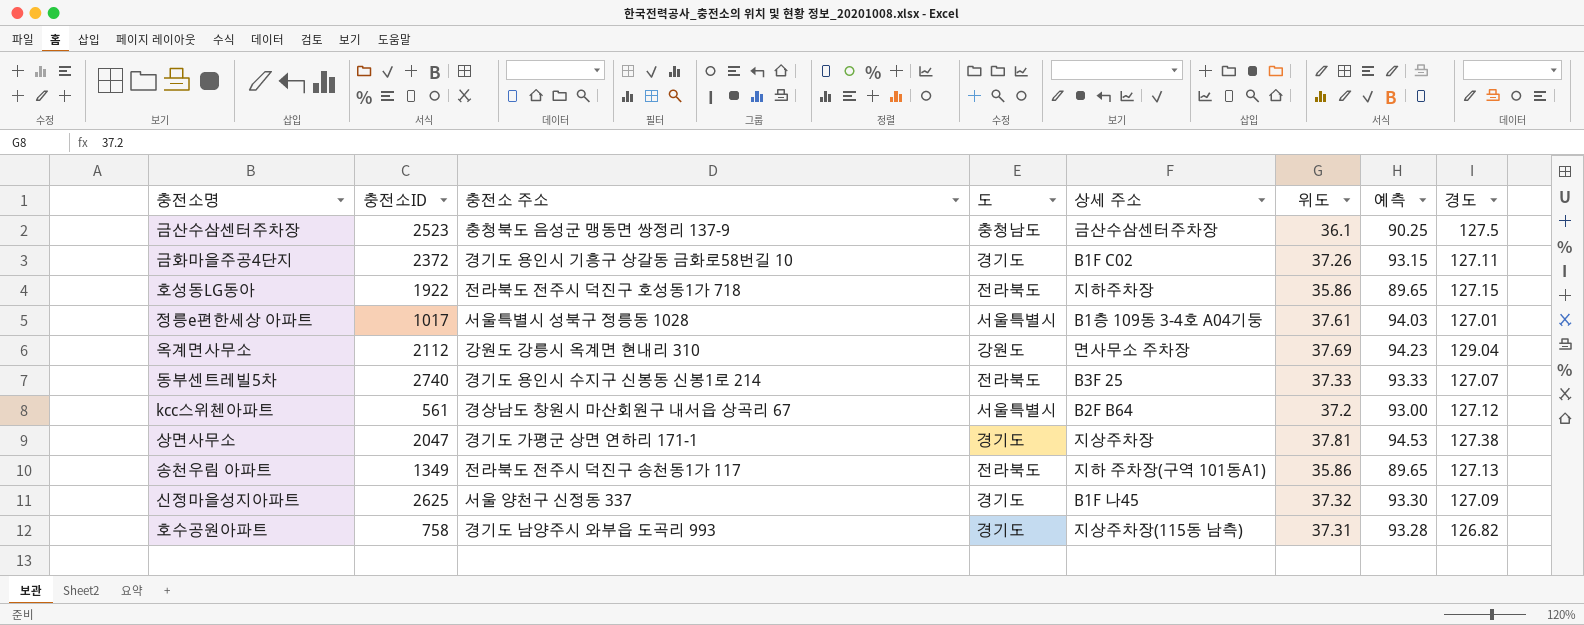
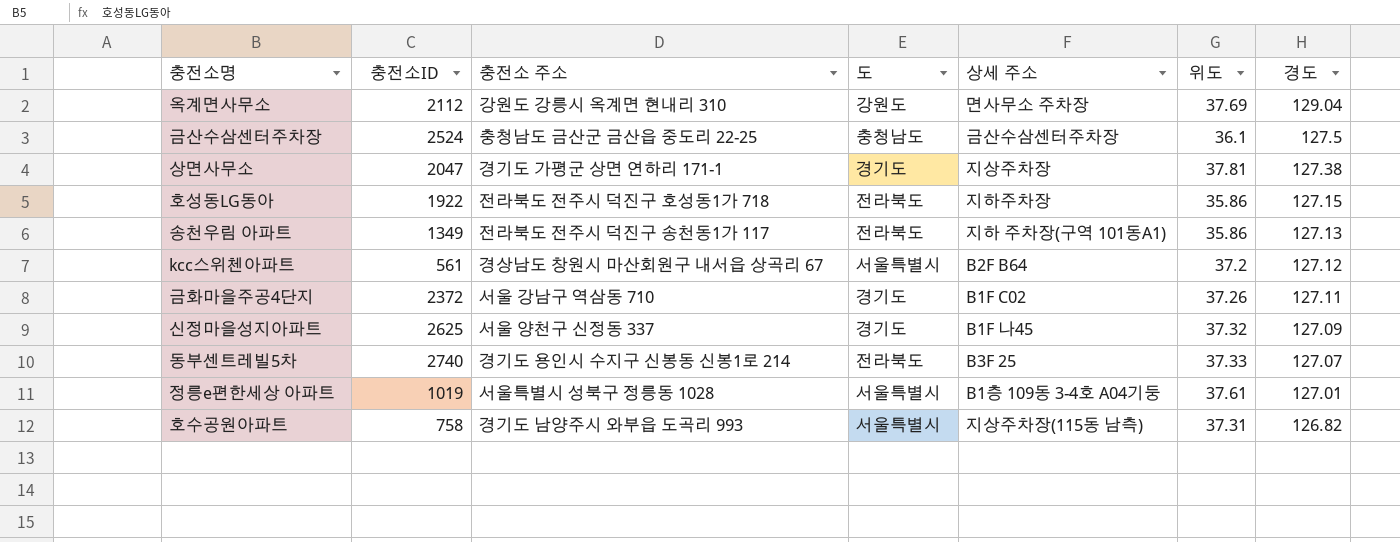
row order: none -> 경도 descending
column 예측 | formula: [위도] * 2.5 -> none
금산수삼센터주차장 | 충전소ID: 2523 -> 2524
금산수삼센터주차장 | 충전소 주소: 충청북도 음성군 맹동면 쌍정리 137-9 -> 충청남도 금산군 금산읍 중도리 22-25
금화마을주공4단지 | 충전소 주소: 경기도 용인시 기흥구 상갈동 금화로58번길 10 -> 서울 강남구 역삼동 710
정릉e편한세상 아파트 | 충전소ID: 1017 -> 1019
호수공원아파트 | 도: 경기도 -> 서울특별시

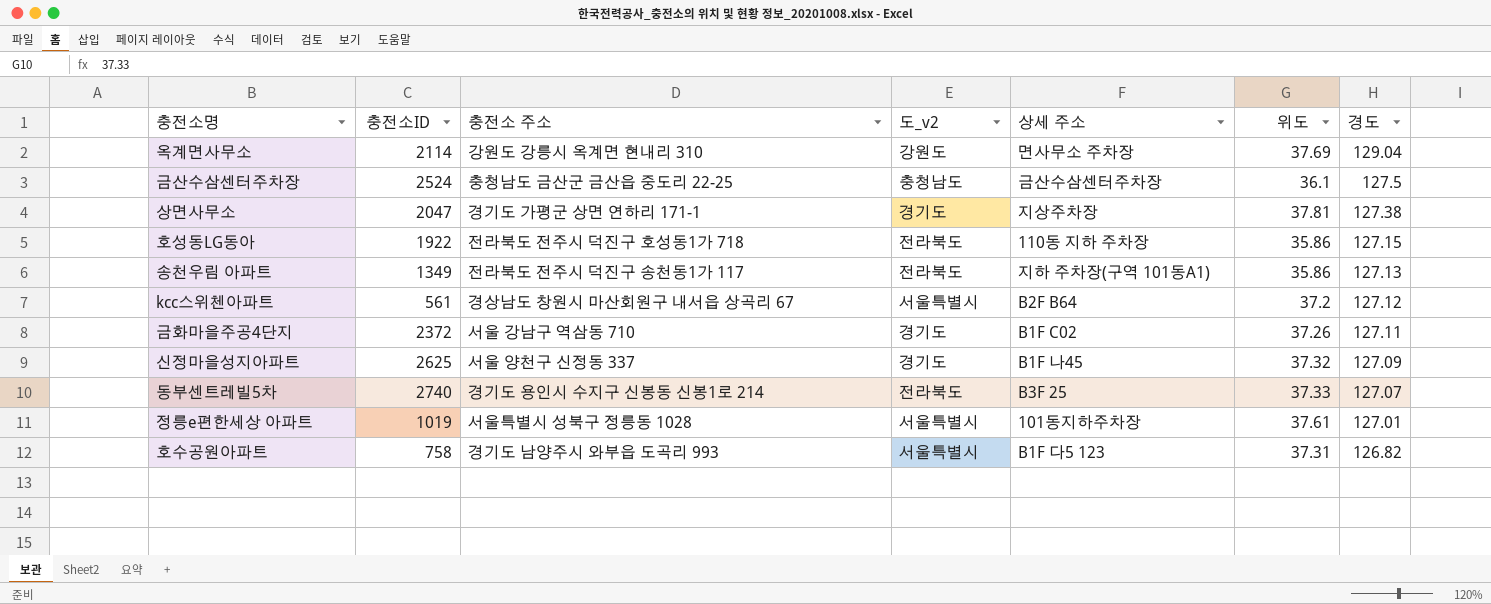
column name: 도 -> 도_v2
옥계면사무소 | 충전소ID: 2112 -> 2114
호성동LG동아 | 상세 주소: 지하주차장 -> 110동 지하 주차장
정릉e편한세상 아파트 | 상세 주소: B1층 109동 3-4호 A04기둥 -> 101동지하주차장
호수공원아파트 | 상세 주소: 지상주차장(115동 남측) -> B1F 다5 123

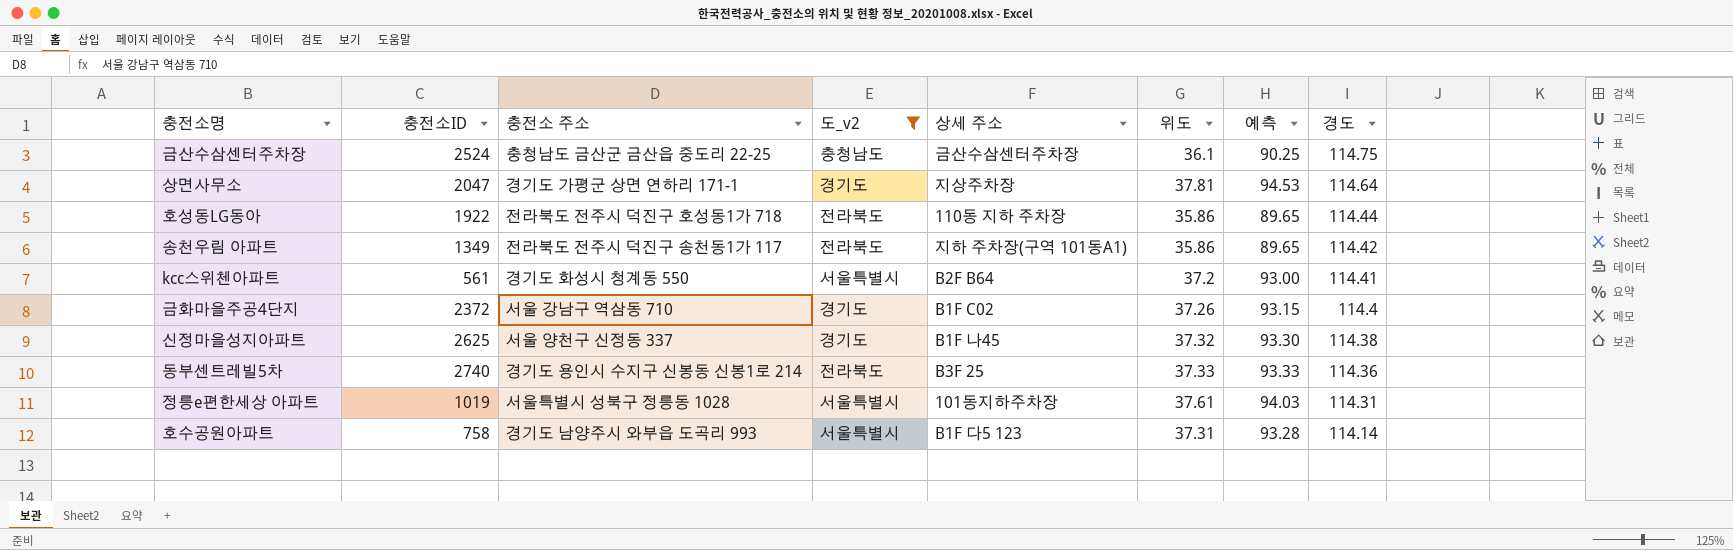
filter: none -> 도_v2 != 강원도
column 예측 | formula: none -> [위도] * 2.5
금산수삼센터주차장 | 경도: 127.5 -> 114.75
상면사무소 | 경도: 127.38 -> 114.64
호성동LG동아 | 경도: 127.15 -> 114.44
송천우림 아파트 | 경도: 127.13 -> 114.42
kcc스위첸아파트 | 충전소 주소: 경상남도 창원시 마산회원구 내서읍 상곡리 67 -> 경기도 화성시 청계동 550
kcc스위첸아파트 | 경도: 127.12 -> 114.41
금화마을주공4단지 | 경도: 127.11 -> 114.4
신정마을성지아파트 | 경도: 127.09 -> 114.38
동부센트레빌5차 | 경도: 127.07 -> 114.36
정릉e편한세상 아파트 | 경도: 127.01 -> 114.31
호수공원아파트 | 경도: 126.82 -> 114.14

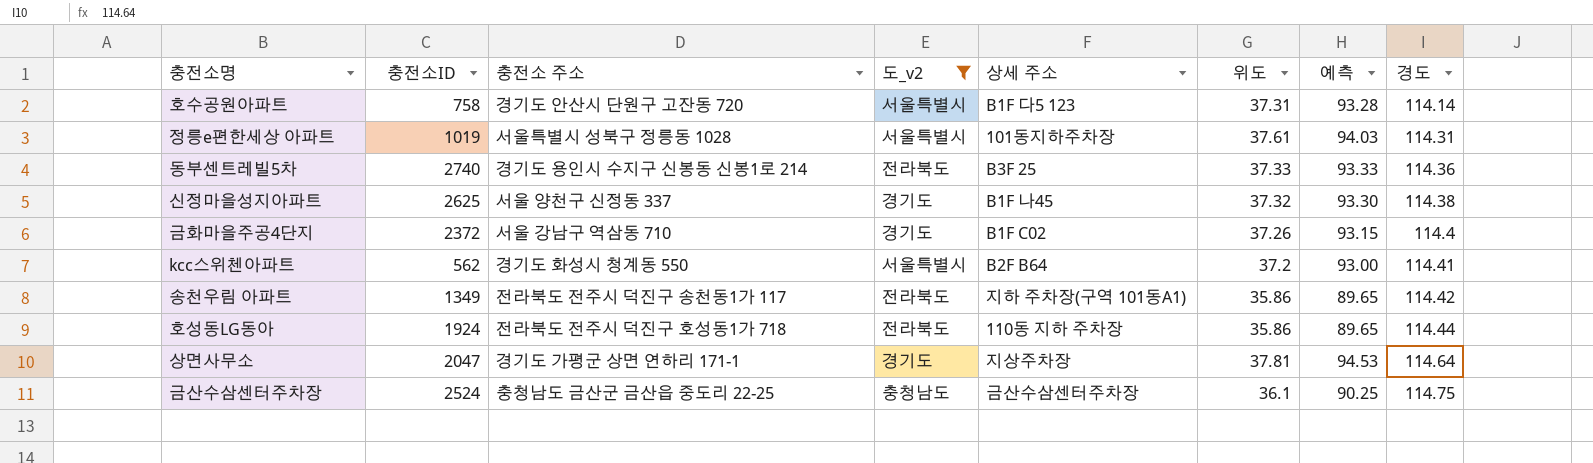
row order: 경도 descending -> 경도 ascending
호수공원아파트 | 충전소 주소: 경기도 남양주시 와부읍 도곡리 993 -> 경기도 안산시 단원구 고잔동 720
kcc스위첸아파트 | 충전소ID: 561 -> 562
호성동LG동아 | 충전소ID: 1922 -> 1924

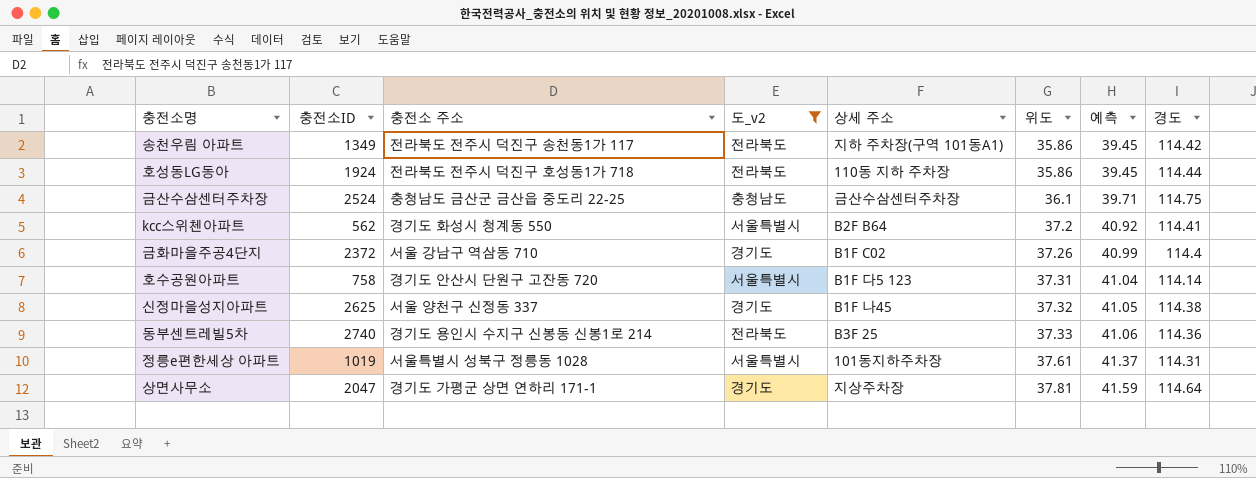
row order: 경도 ascending -> 위도 ascending
column 예측 | formula: [위도] * 2.5 -> [위도] * 1.1

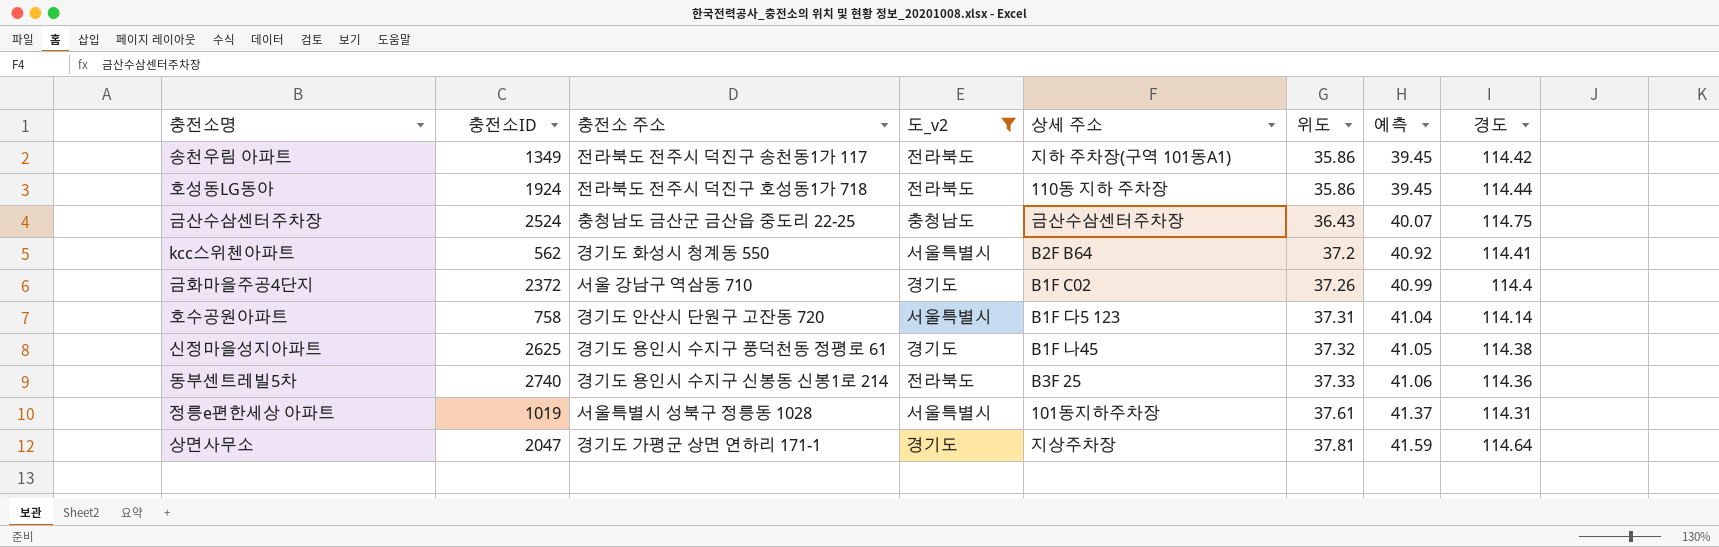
금산수삼센터주차장 | 위도: 36.1 -> 36.43
금산수삼센터주차장 | 예측: 39.71 -> 40.07
신정마을성지아파트 | 충전소 주소: 서울 양천구 신정동 337 -> 경기도 용인시 수지구 풍덕천동 정평로 61

